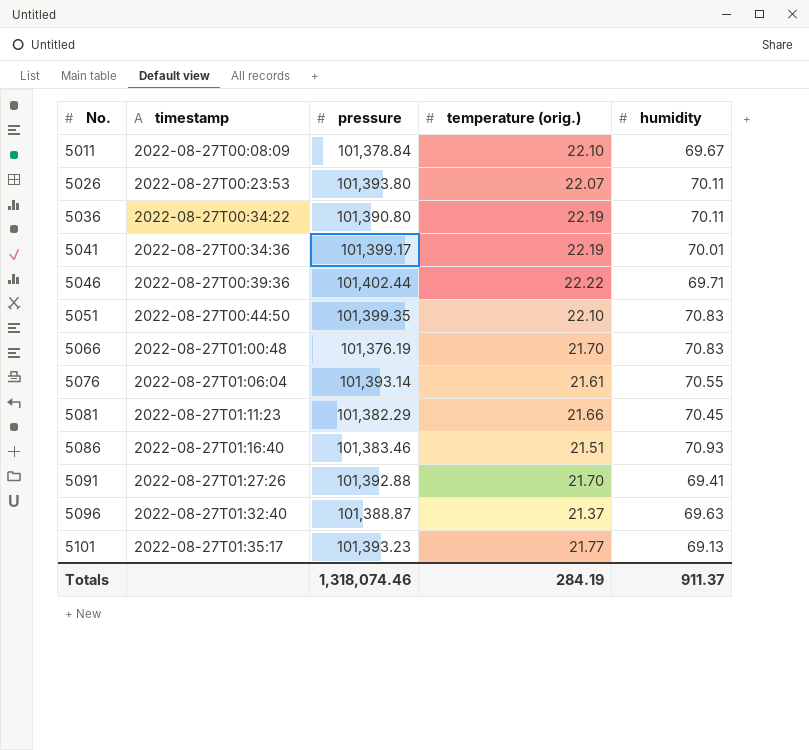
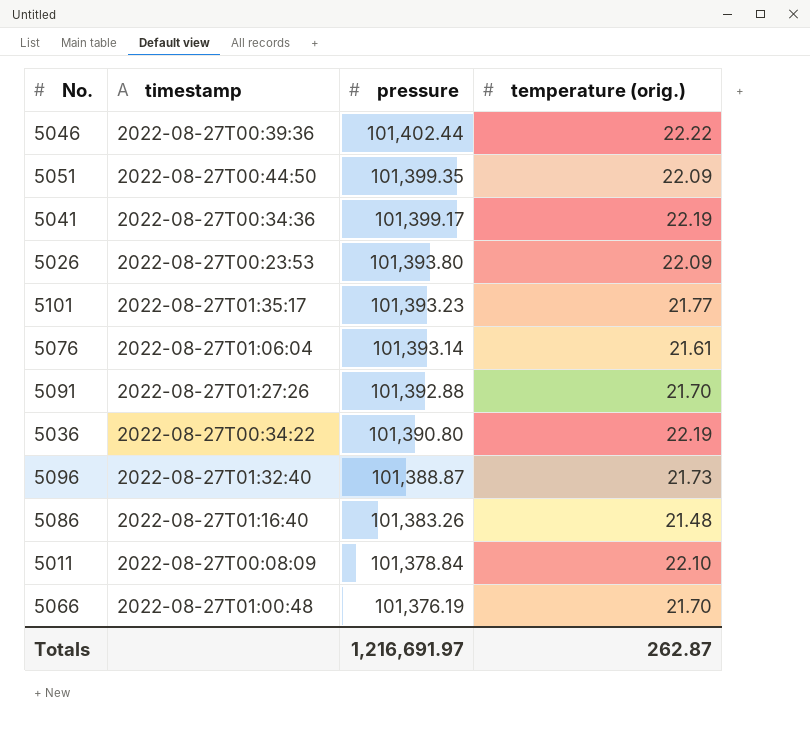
row order: No. ascending -> pressure descending
column humidity | position: 5 -> none
row 5081: 2022-08-27T01:11:23 | 101,382.29 | 21.66 | 70.45 -> none
5051 | temperature (orig.): 22.10 -> 22.09
5026 | temperature (orig.): 22.07 -> 22.09
5096 | temperature (orig.): 21.37 -> 21.73
5086 | pressure: 101,383.46 -> 101,383.26
5086 | temperature (orig.): 21.51 -> 21.48
Totals | pressure: 1,318,074.46 -> 1,216,691.97
Totals | temperature (orig.): 284.19 -> 262.87

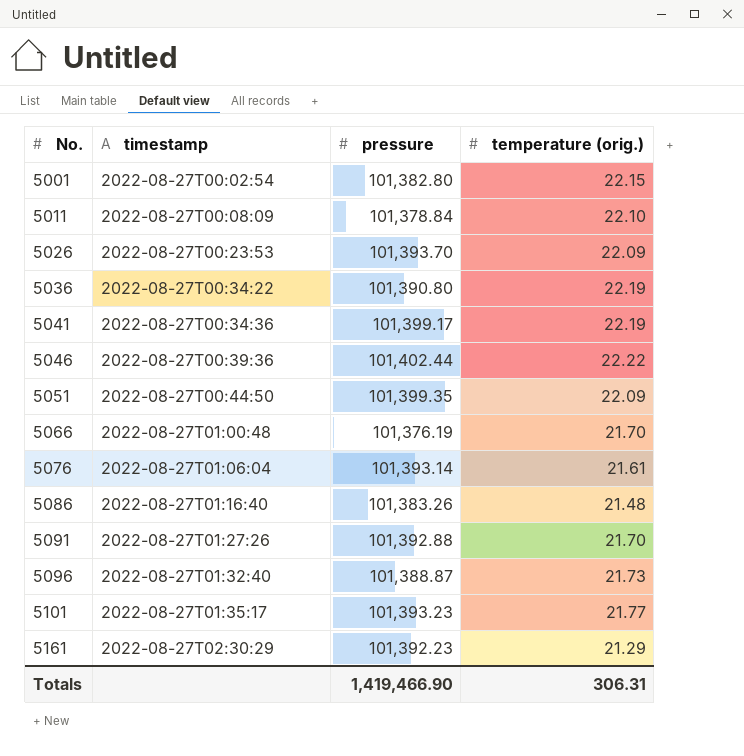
row order: pressure descending -> No. ascending
row 5001: none -> 2022-08-27T00:02:54 | 101,382.80 | 22.15
5026 | pressure: 101,393.80 -> 101,393.70
row 5161: none -> 2022-08-27T02:30:29 | 101,392.23 | 21.29
Totals | pressure: 1,216,691.97 -> 1,419,466.90
Totals | temperature (orig.): 262.87 -> 306.31

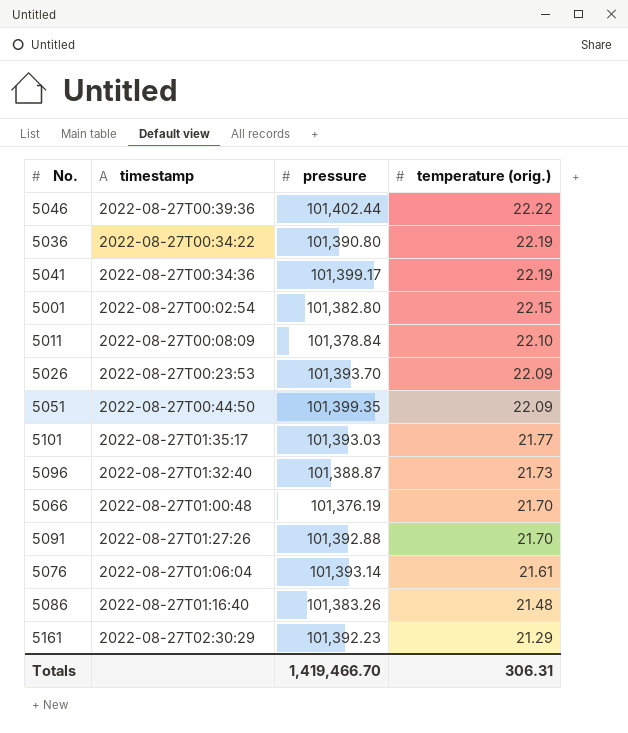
row order: No. ascending -> temperature (orig.) descending
5101 | pressure: 101,393.23 -> 101,393.03
Totals | pressure: 1,419,466.90 -> 1,419,466.70

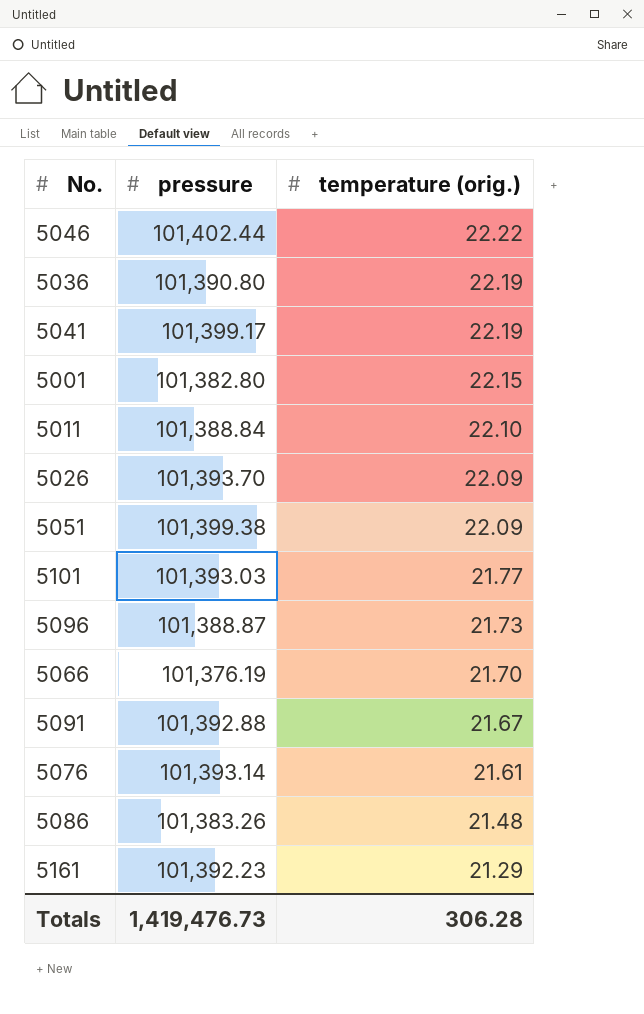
column timestamp | position: 2 -> none
5011 | pressure: 101,378.84 -> 101,388.84
5051 | pressure: 101,399.35 -> 101,399.38
5091 | temperature (orig.): 21.70 -> 21.67
Totals | pressure: 1,419,466.70 -> 1,419,476.73
Totals | temperature (orig.): 306.31 -> 306.28

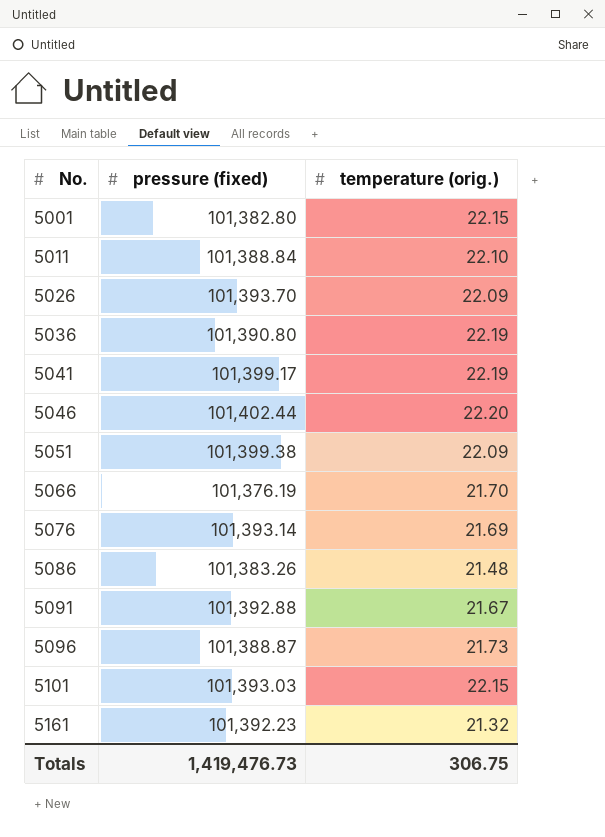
row order: temperature (orig.) descending -> No. ascending
column name: pressure -> pressure (fixed)
5046 | temperature (orig.): 22.22 -> 22.20
5076 | temperature (orig.): 21.61 -> 21.69
5101 | temperature (orig.): 21.77 -> 22.15
5161 | temperature (orig.): 21.29 -> 21.32
Totals | temperature (orig.): 306.28 -> 306.75

